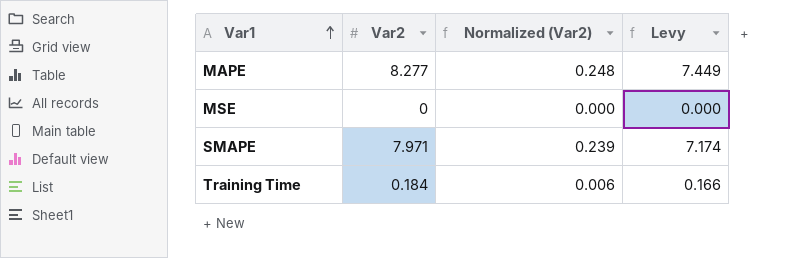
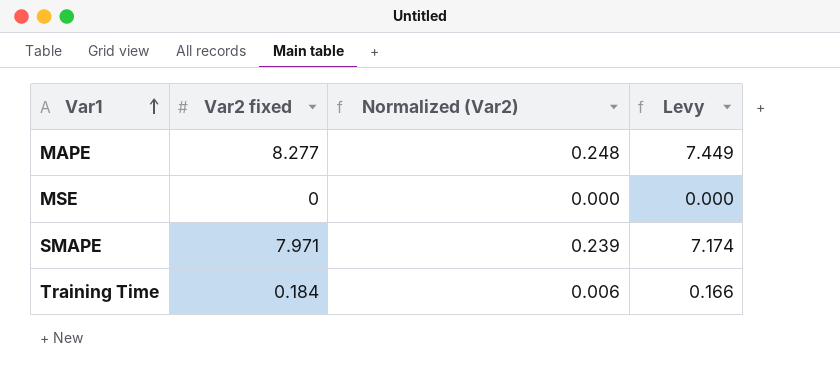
column name: Var2 -> Var2 fixed

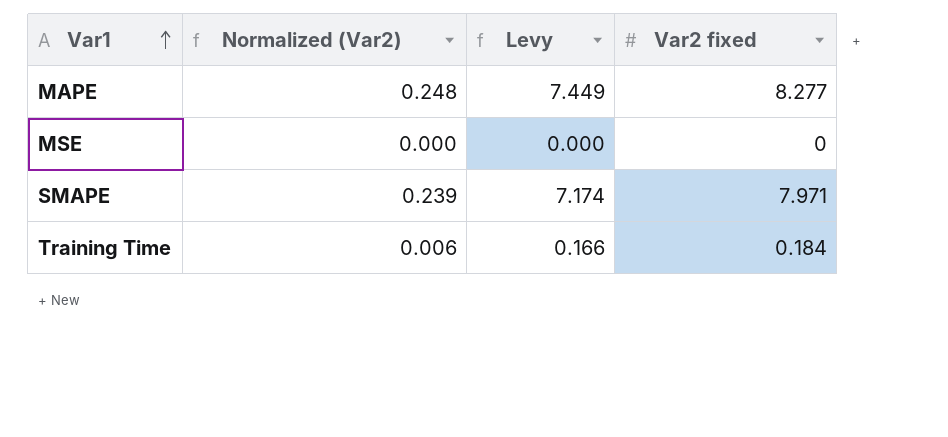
column Var2 fixed | position: 2 -> 4

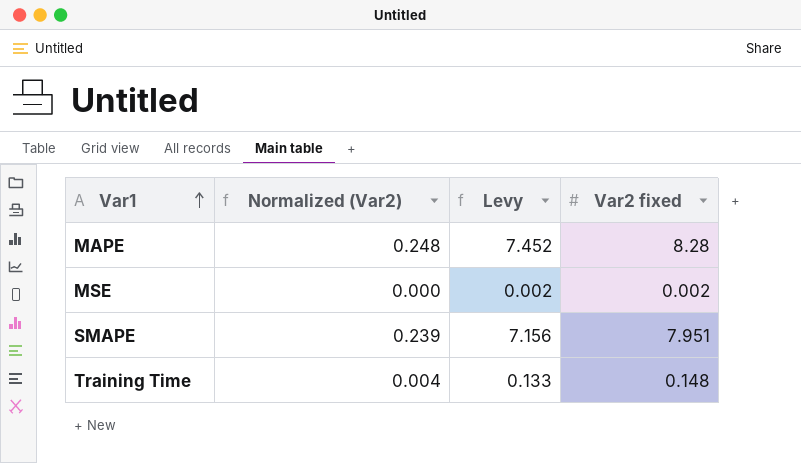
MAPE | Levy: 7.449 -> 7.452
MAPE | Var2 fixed: 8.277 -> 8.28
MSE | Levy: 0.000 -> 0.002
MSE | Var2 fixed: 0 -> 0.002
SMAPE | Levy: 7.174 -> 7.156
SMAPE | Var2 fixed: 7.971 -> 7.951
Training Time | Normalized (Var2): 0.006 -> 0.004
Training Time | Levy: 0.166 -> 0.133
Training Time | Var2 fixed: 0.184 -> 0.148

